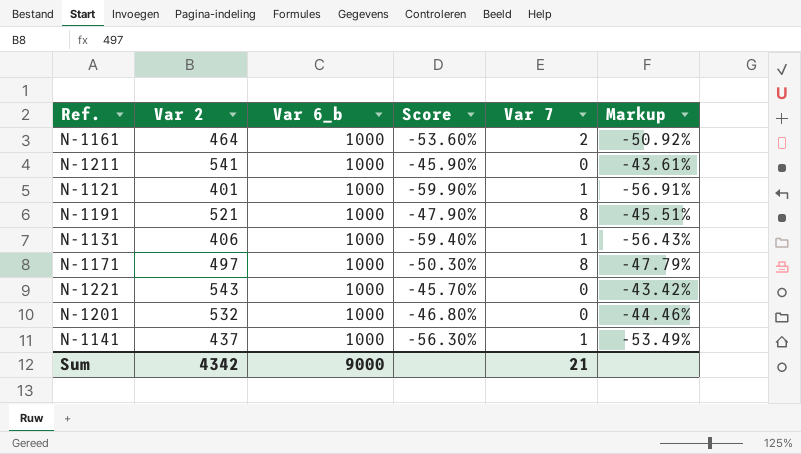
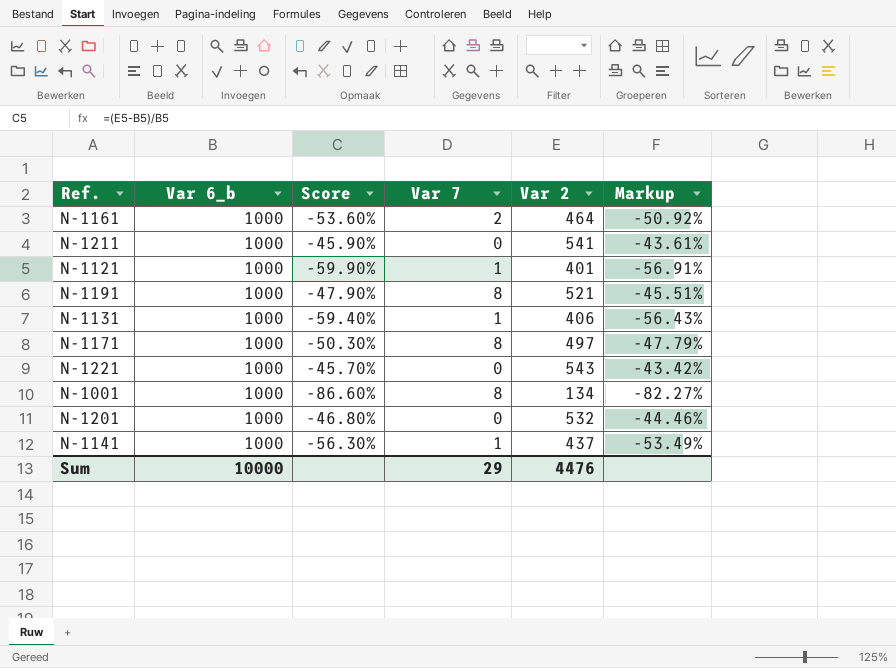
column Var 2 | position: 2 -> 5
row N-1001: none -> 1000 | -86.60% | 8 | 134 | -82.27%
Sum | Var 6_b: 9000 -> 10000
Sum | Var 7: 21 -> 29
Sum | Var 2: 4342 -> 4476

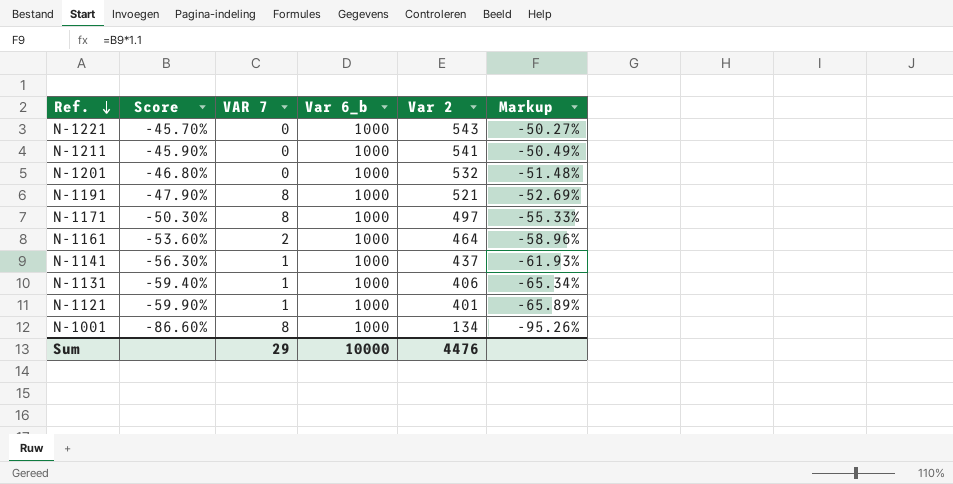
row order: none -> Ref. descending
column name: Var 7 -> VAR 7
column Var 6_b | position: 2 -> 4
column Markup | formula: [Score] * 0.95 -> [Score] * 1.1

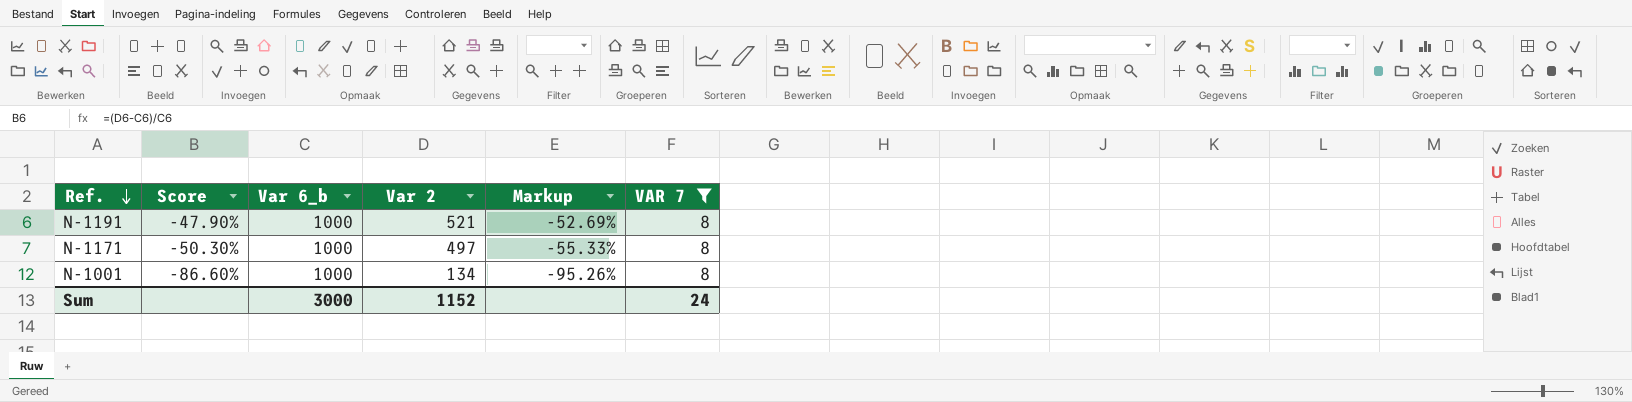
filter: none -> VAR 7 = 8
column VAR 7 | position: 3 -> 6
Sum | Var 6_b: 10000 -> 3000
Sum | Var 2: 4476 -> 1152
Sum | VAR 7: 29 -> 24

